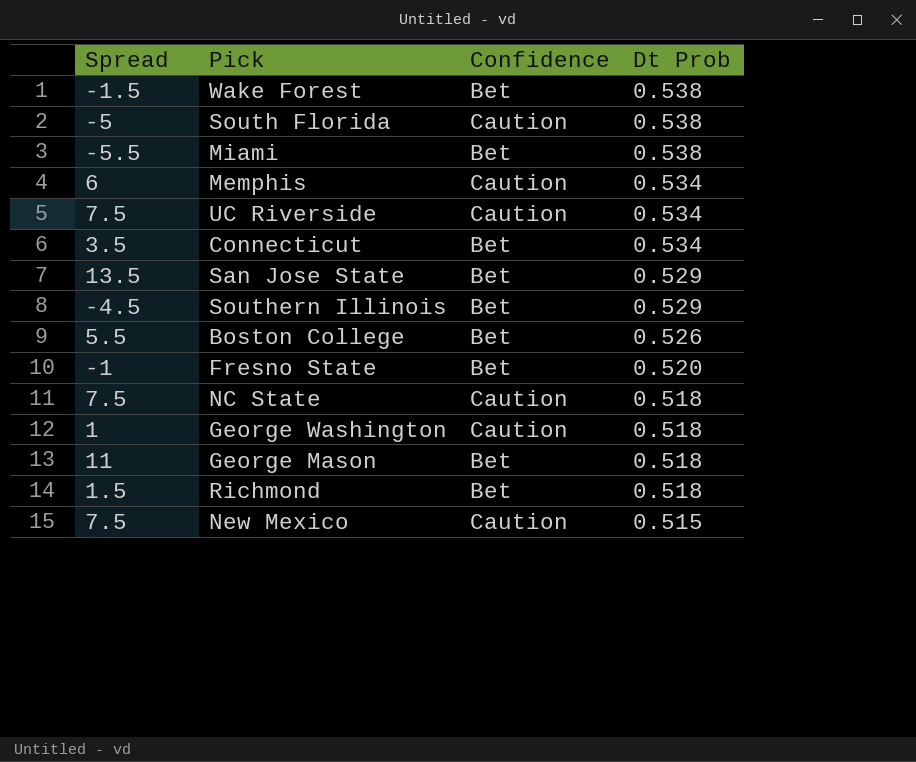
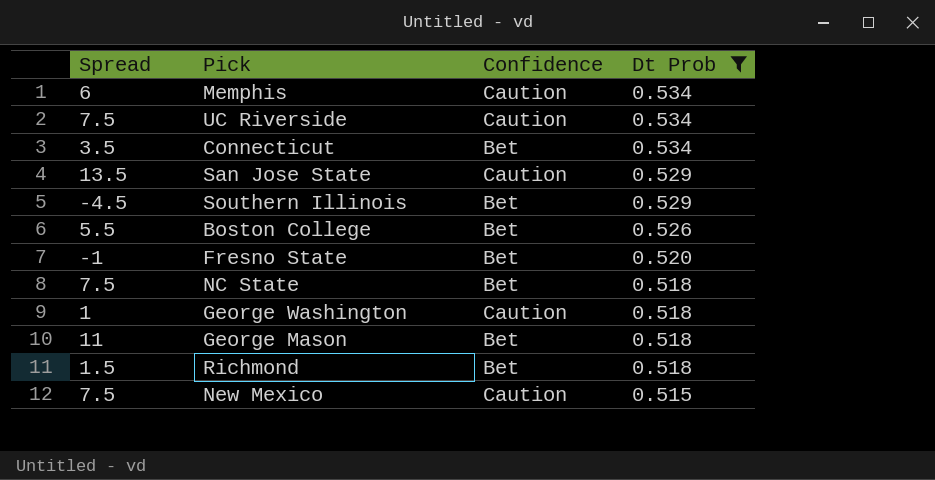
filter: none -> Dt Prob != 0.538
San Jose State | Confidence: Bet -> Caution
NC State | Confidence: Caution -> Bet

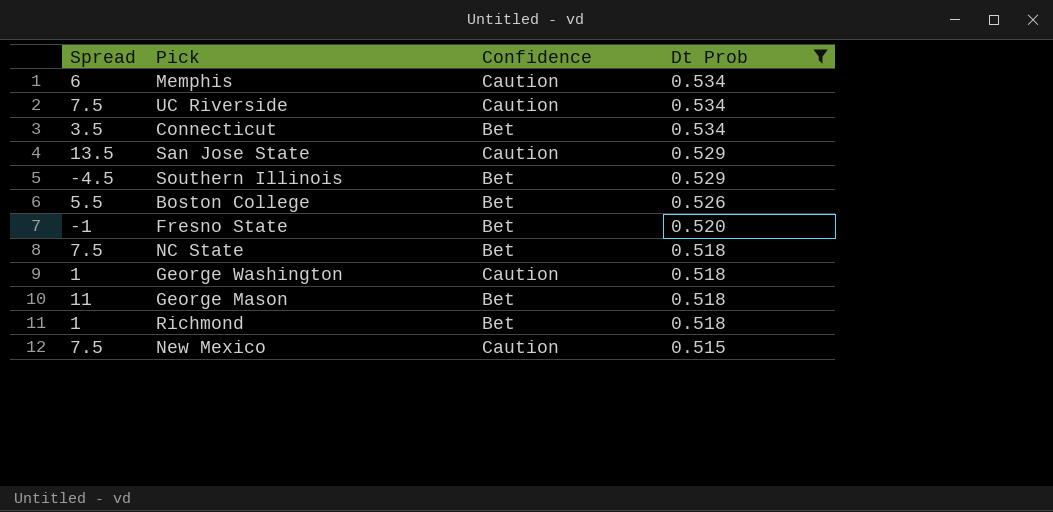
Richmond | Spread: 1.5 -> 1

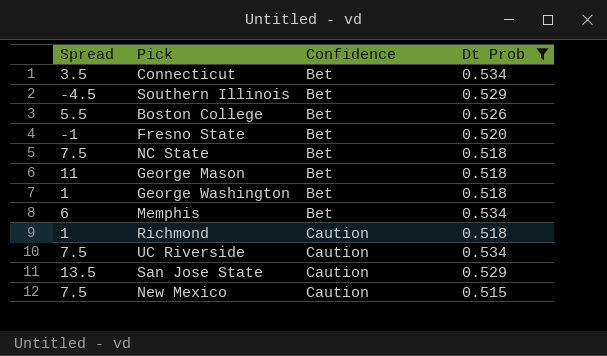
row order: Dt Prob descending -> Confidence ascending
George Washington | Confidence: Caution -> Bet
Memphis | Confidence: Caution -> Bet
Richmond | Confidence: Bet -> Caution

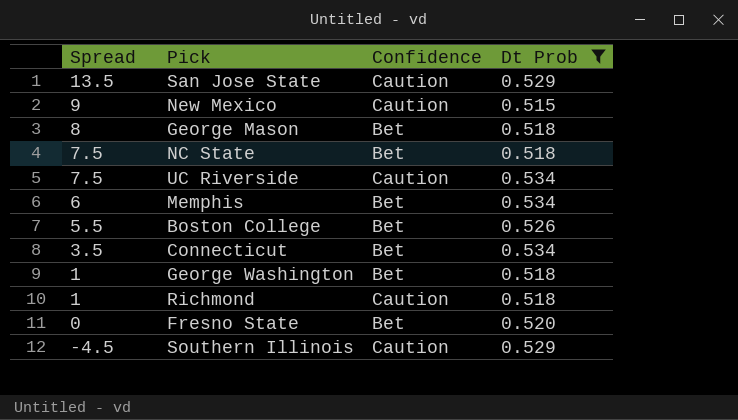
row order: Confidence ascending -> Spread descending
New Mexico | Spread: 7.5 -> 9
George Mason | Spread: 11 -> 8
Fresno State | Spread: -1 -> 0
Southern Illinois | Confidence: Bet -> Caution

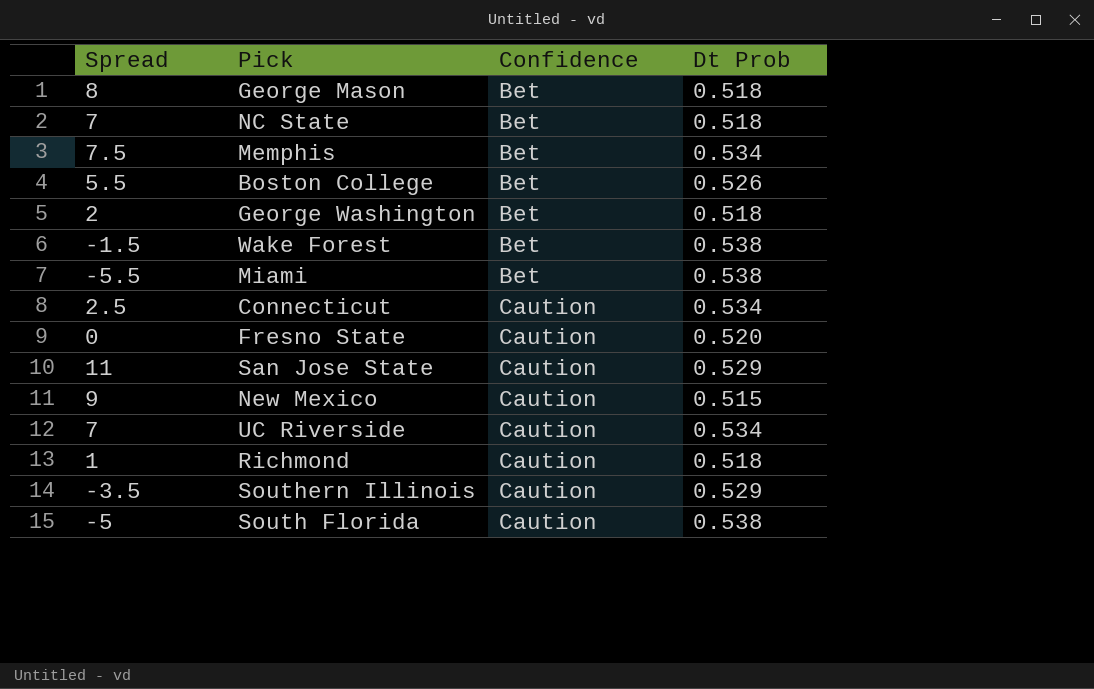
filter: Dt Prob != 0.538 -> none
row order: Spread descending -> Confidence ascending
NC State | Spread: 7.5 -> 7
Memphis | Spread: 6 -> 7.5
George Washington | Spread: 1 -> 2
Connecticut | Spread: 3.5 -> 2.5
Connecticut | Confidence: Bet -> Caution
Fresno State | Confidence: Bet -> Caution
San Jose State | Spread: 13.5 -> 11
UC Riverside | Spread: 7.5 -> 7
Southern Illinois | Spread: -4.5 -> -3.5

